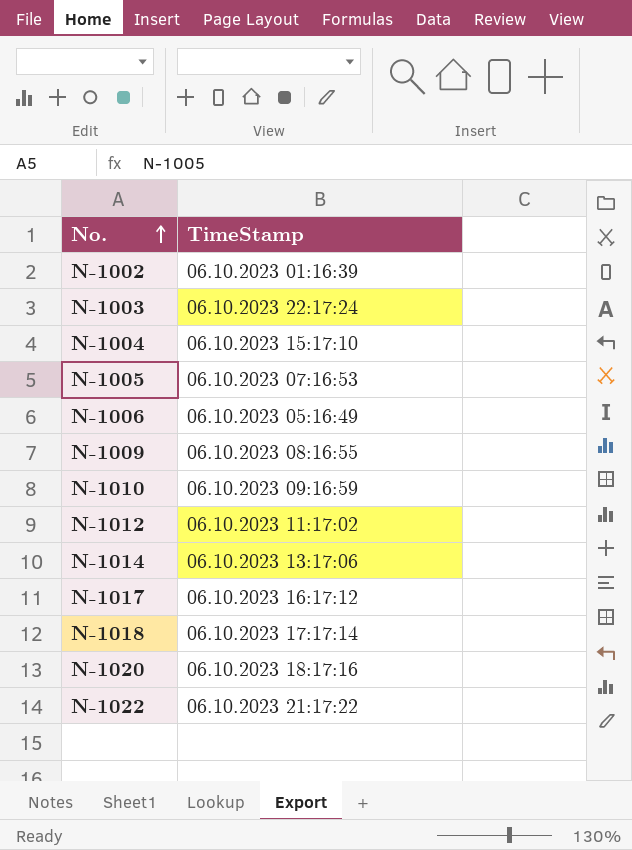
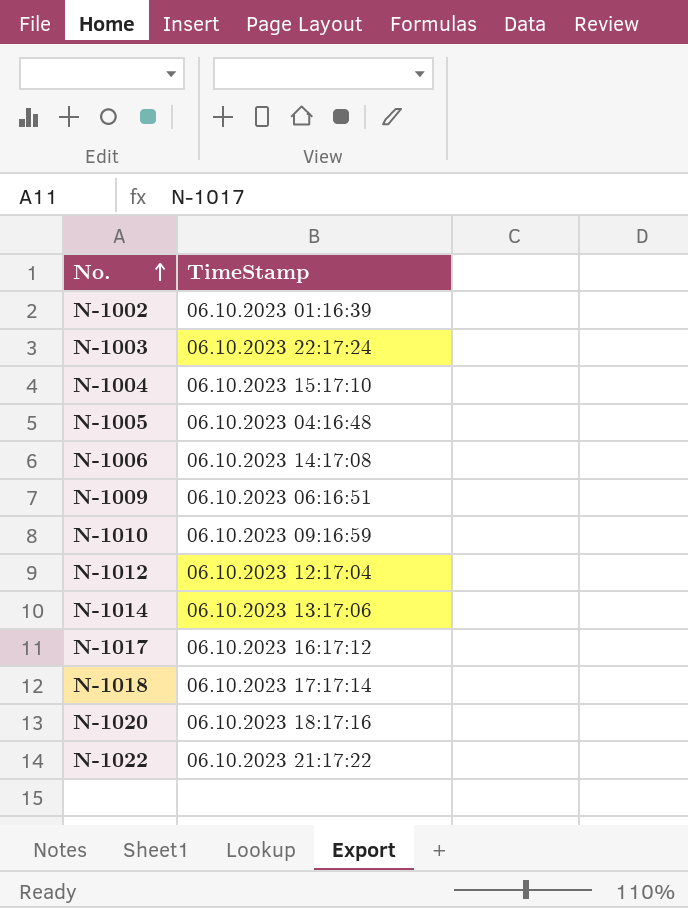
N-1005 | TimeStamp: 06.10.2023 07:16:53 -> 06.10.2023 04:16:48
N-1006 | TimeStamp: 06.10.2023 05:16:49 -> 06.10.2023 14:17:08
N-1009 | TimeStamp: 06.10.2023 08:16:55 -> 06.10.2023 06:16:51
N-1012 | TimeStamp: 06.10.2023 11:17:02 -> 06.10.2023 12:17:04

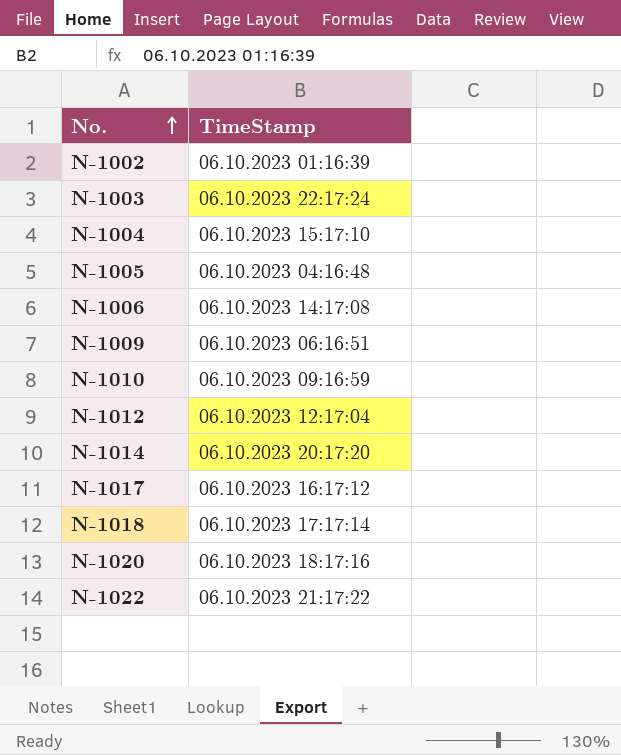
N-1014 | TimeStamp: 06.10.2023 13:17:06 -> 06.10.2023 20:17:20

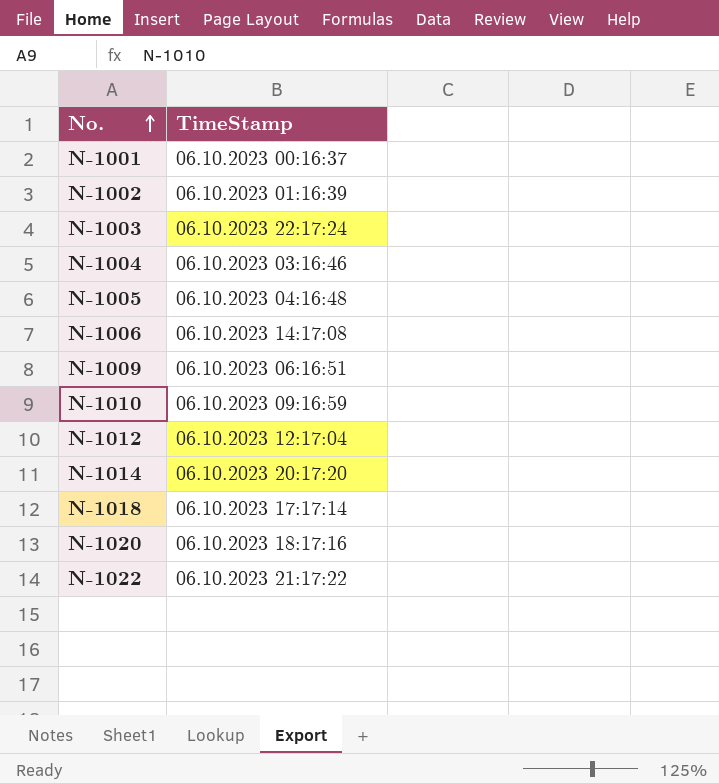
row N-1017: 06.10.2023 16:17:12 -> none
row N-1001: none -> 06.10.2023 00:16:37
N-1004 | TimeStamp: 06.10.2023 15:17:10 -> 06.10.2023 03:16:46

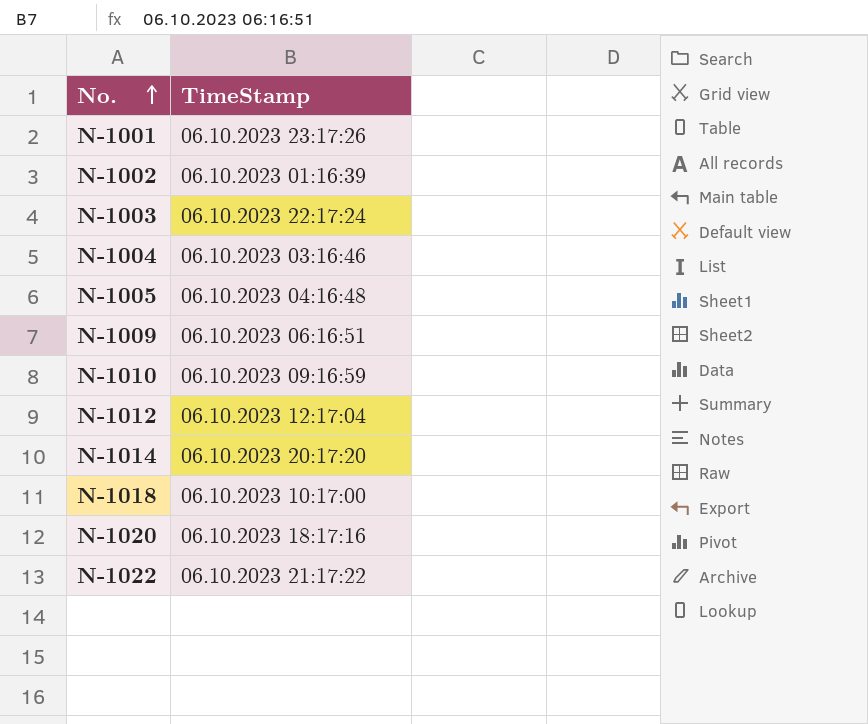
row N-1006: 06.10.2023 14:17:08 -> none
N-1001 | TimeStamp: 06.10.2023 00:16:37 -> 06.10.2023 23:17:26
N-1018 | TimeStamp: 06.10.2023 17:17:14 -> 06.10.2023 10:17:00

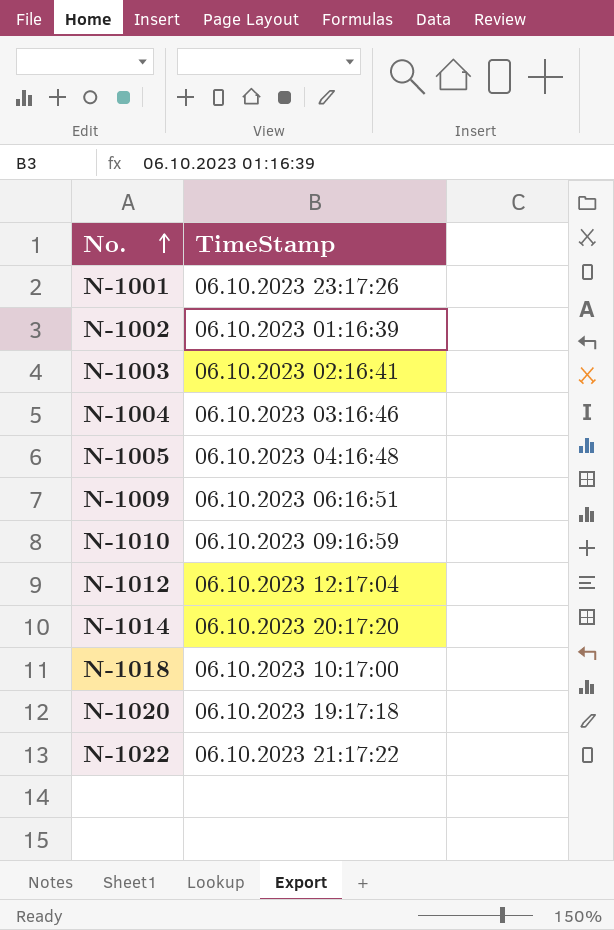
N-1003 | TimeStamp: 06.10.2023 22:17:24 -> 06.10.2023 02:16:41
N-1020 | TimeStamp: 06.10.2023 18:17:16 -> 06.10.2023 19:17:18

